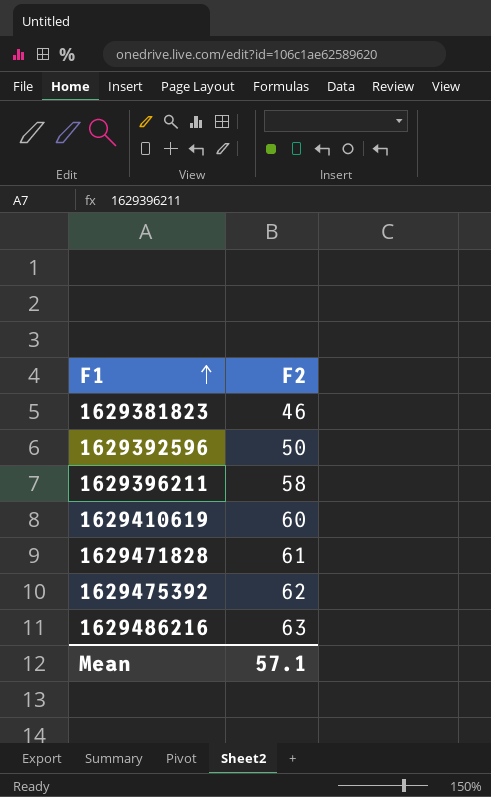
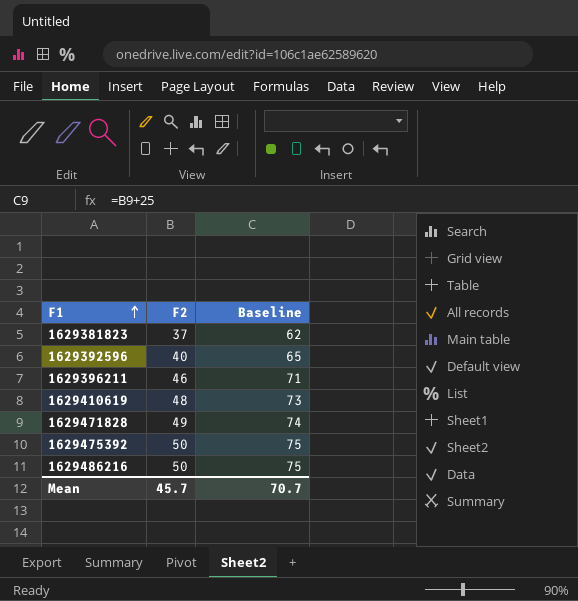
column Baseline | formula: none -> [F2] + 25
1629381823 | F2: 46 -> 37
1629392596 | F2: 50 -> 40
1629396211 | F2: 58 -> 46
1629410619 | F2: 60 -> 48
1629471828 | F2: 61 -> 49
1629475392 | F2: 62 -> 50
1629486216 | F2: 63 -> 50
Mean | F2: 57.1 -> 45.7

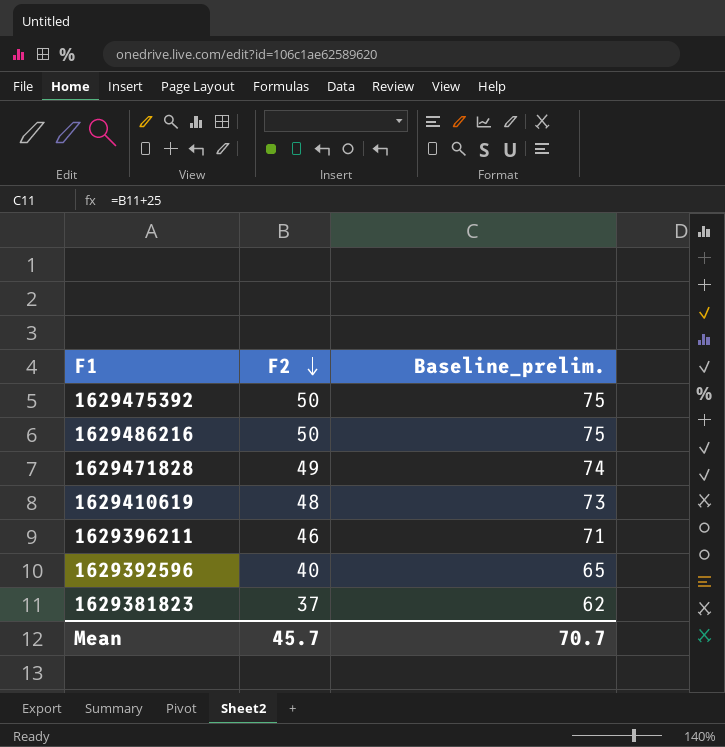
row order: F1 ascending -> F2 descending
column name: Baseline -> Baseline_prelim.

